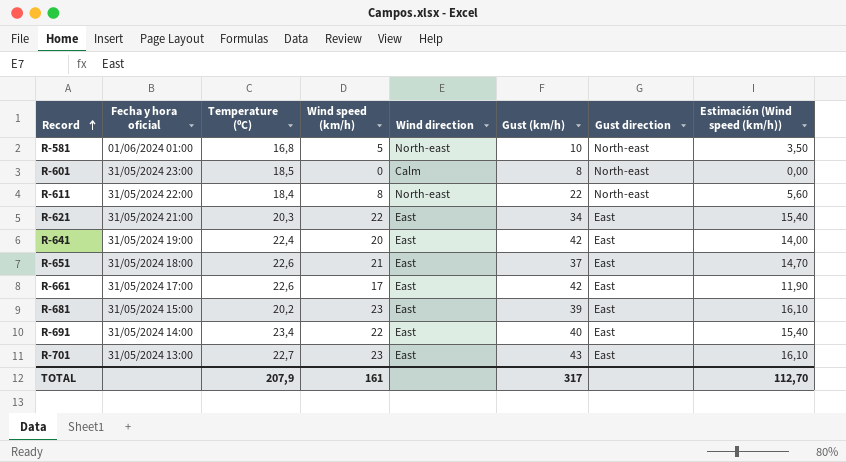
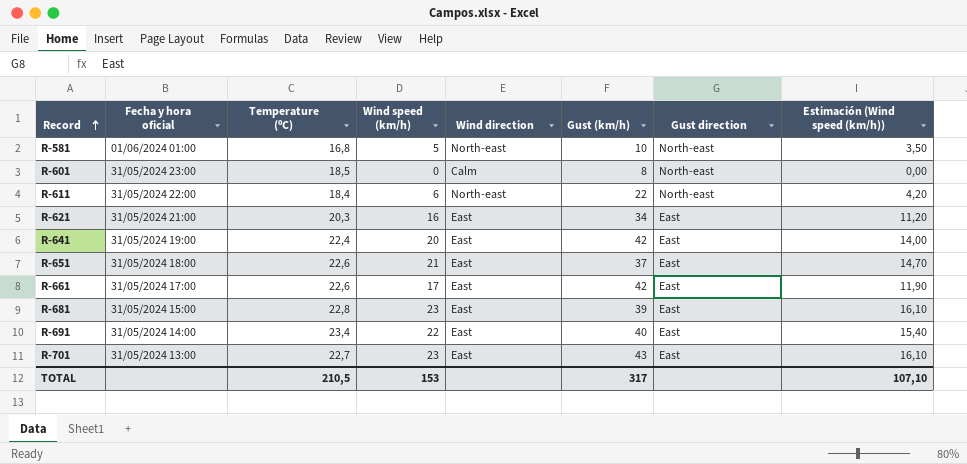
R-611 | Wind speed (km/h): 8 -> 6
R-611 | Estimación (Wind speed (km/h)): 5,60 -> 4,20
R-621 | Wind speed (km/h): 22 -> 16
R-621 | Estimación (Wind speed (km/h)): 15,40 -> 11,20
R-681 | Temperature (ºC): 20,2 -> 22,8
TOTAL | Temperature (ºC): 207,9 -> 210,5
TOTAL | Wind speed (km/h): 161 -> 153
TOTAL | Estimación (Wind speed (km/h)): 112,70 -> 107,10

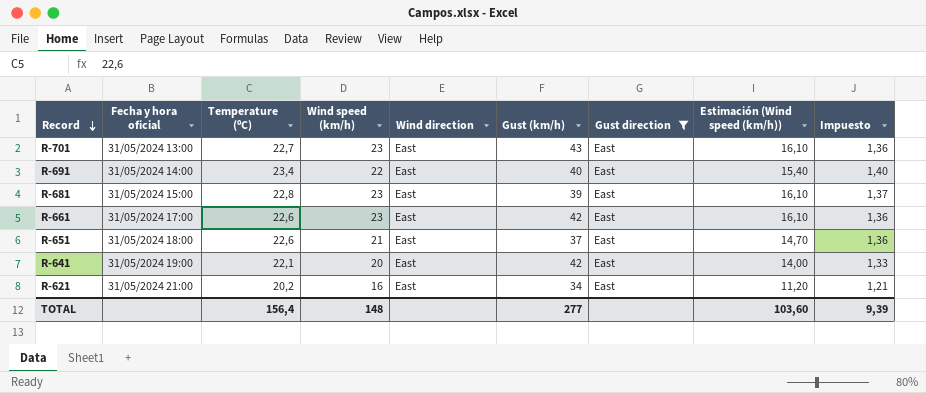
filter: none -> Gust direction = East
row order: Record ascending -> Record descending
column Impuesto | formula: none -> [Temperature (ºC)] * 0,06
R-661 | Wind speed (km/h): 17 -> 23
R-661 | Estimación (Wind speed (km/h)): 11,90 -> 16,10
R-641 | Temperature (ºC): 22,4 -> 22,1
R-621 | Temperature (ºC): 20,3 -> 20,2
TOTAL | Temperature (ºC): 210,5 -> 156,4
TOTAL | Wind speed (km/h): 153 -> 148
TOTAL | Gust (km/h): 317 -> 277
TOTAL | Estimación (Wind speed (km/h)): 107,10 -> 103,60

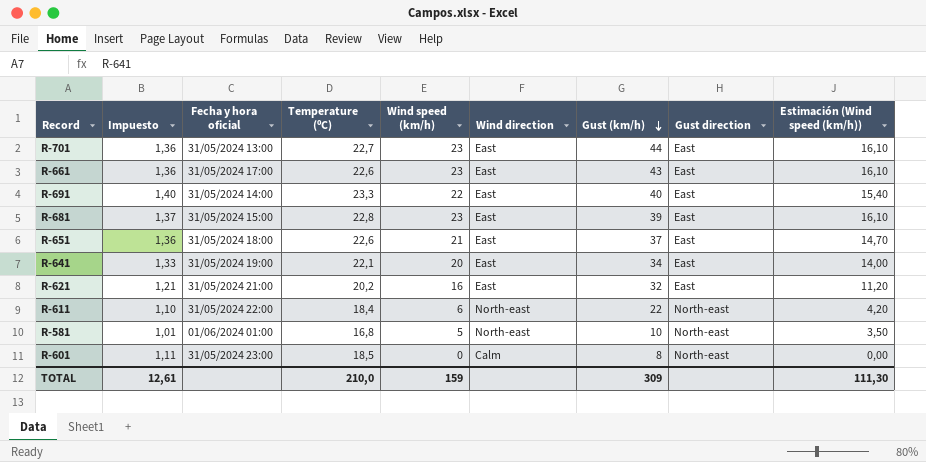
filter: Gust direction = East -> none
row order: Record descending -> Gust (km/h) descending
column Impuesto | position: 9 -> 2
R-701 | Gust (km/h): 43 -> 44
R-661 | Gust (km/h): 42 -> 43
R-691 | Temperature (ºC): 23,4 -> 23,3
R-641 | Gust (km/h): 42 -> 34
R-621 | Gust (km/h): 34 -> 32
TOTAL | Impuesto: 9,39 -> 12,61
TOTAL | Temperature (ºC): 156,4 -> 210,0
TOTAL | Wind speed (km/h): 148 -> 159
TOTAL | Gust (km/h): 277 -> 309
TOTAL | Estimación (Wind speed (km/h)): 103,60 -> 111,30

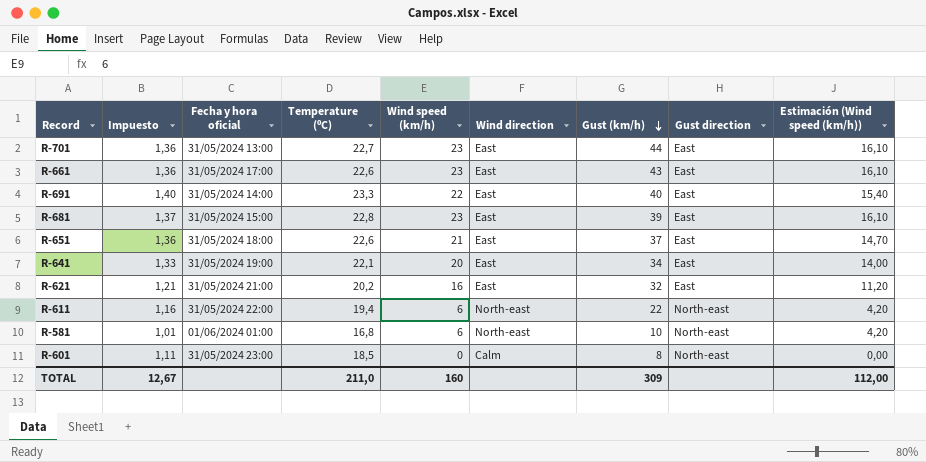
R-611 | Impuesto: 1,10 -> 1,16
R-611 | Temperature (ºC): 18,4 -> 19,4
R-581 | Wind speed (km/h): 5 -> 6
R-581 | Estimación (Wind speed (km/h)): 3,50 -> 4,20
TOTAL | Impuesto: 12,61 -> 12,67
TOTAL | Temperature (ºC): 210,0 -> 211,0
TOTAL | Wind speed (km/h): 159 -> 160
TOTAL | Estimación (Wind speed (km/h)): 111,30 -> 112,00

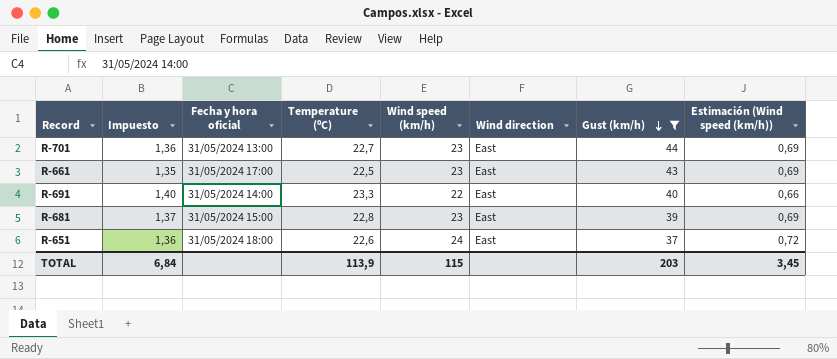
filter: none -> Gust (km/h) >= 37
column Gust direction | position: 8 -> none
column Estimación (Wind speed (km/h)) | formula: [Wind speed (km/h)] * 0,7 -> [Wind speed (km/h)] * 0,03
R-661 | Impuesto: 1,36 -> 1,35
R-661 | Temperature (ºC): 22,6 -> 22,5
R-651 | Wind speed (km/h): 21 -> 24
TOTAL | Impuesto: 12,67 -> 6,84
TOTAL | Temperature (ºC): 211,0 -> 113,9
TOTAL | Wind speed (km/h): 160 -> 115
TOTAL | Gust (km/h): 309 -> 203
TOTAL | Estimación (Wind speed (km/h)): 112,00 -> 3,45

